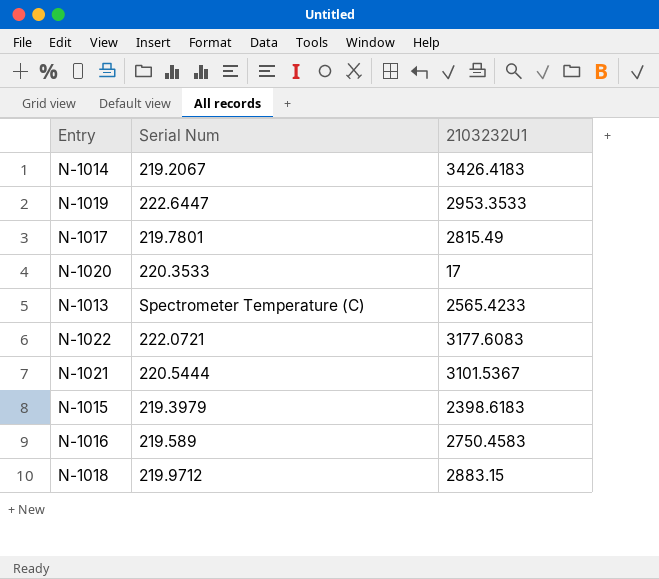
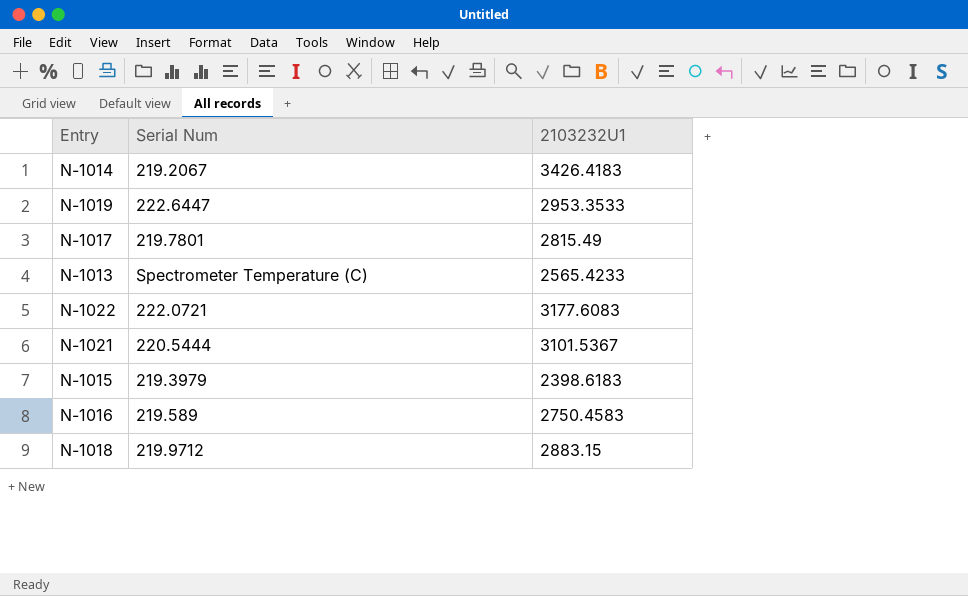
row N-1020: 220.3533 | 17 -> none

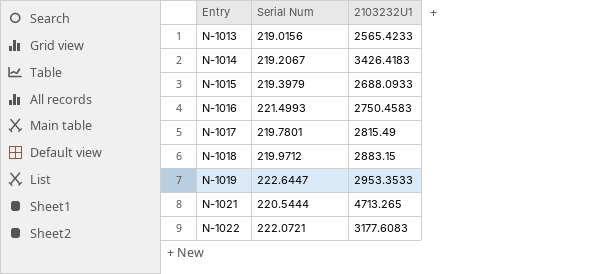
row order: none -> Entry ascending
N-1013 | Serial Num: Spectrometer Temperature (C) -> 219.0156
N-1015 | 2103232U1: 2398.6183 -> 2688.0933
N-1016 | Serial Num: 219.589 -> 221.4993
N-1021 | 2103232U1: 3101.5367 -> 4713.265

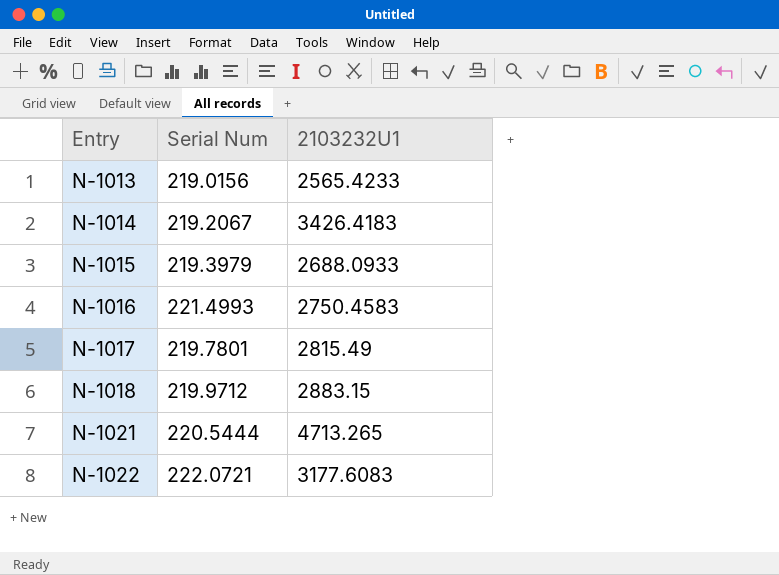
row N-1019: 222.6447 | 2953.3533 -> none

